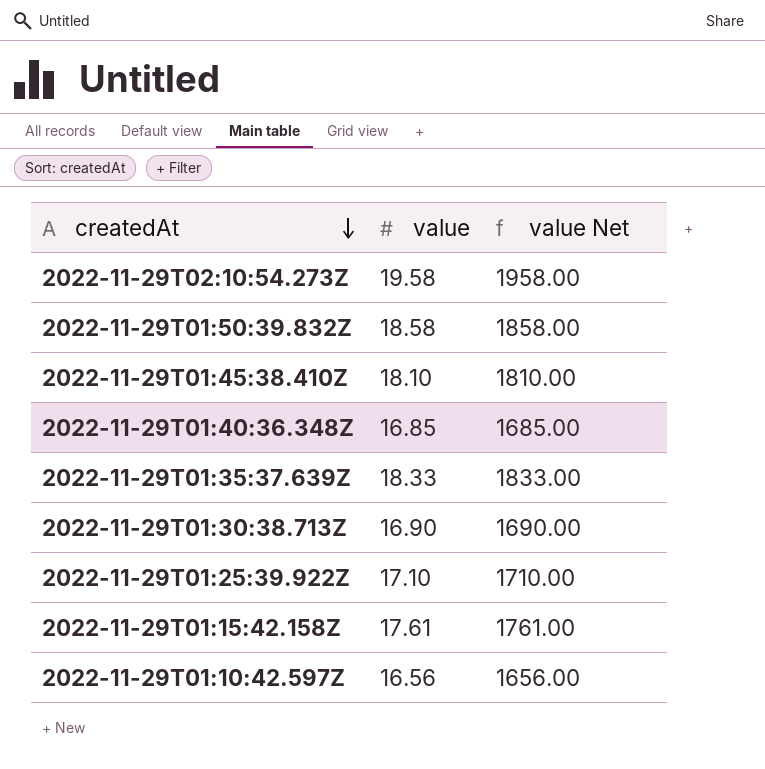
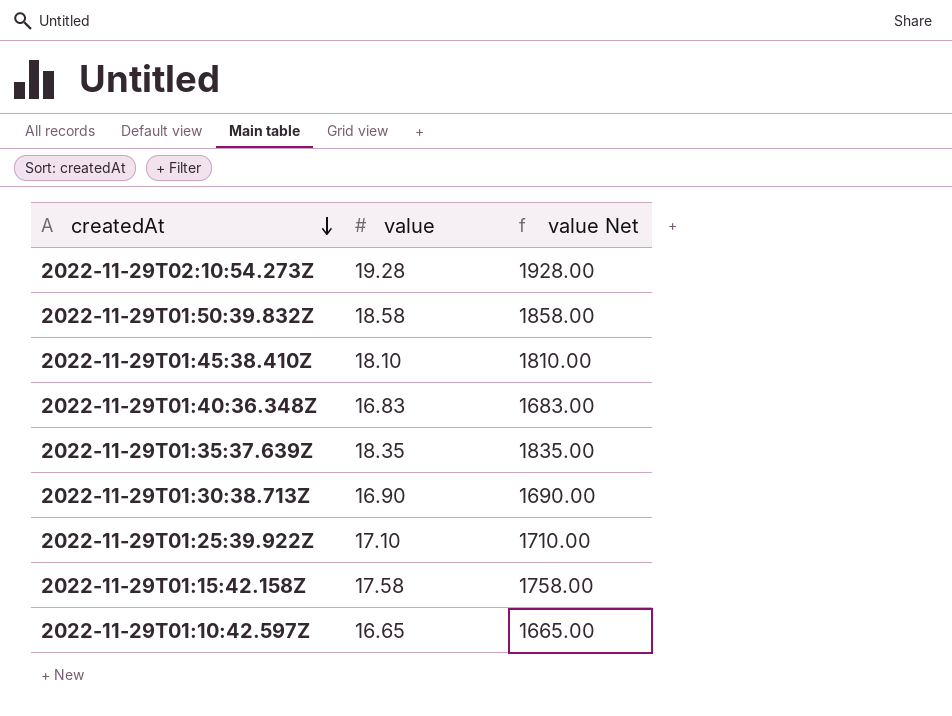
2022-11-29T02:10:54.273Z | value: 19.58 -> 19.28
2022-11-29T02:10:54.273Z | value Net: 1958.00 -> 1928.00
2022-11-29T01:40:36.348Z | value: 16.85 -> 16.83
2022-11-29T01:40:36.348Z | value Net: 1685.00 -> 1683.00
2022-11-29T01:35:37.639Z | value: 18.33 -> 18.35
2022-11-29T01:35:37.639Z | value Net: 1833.00 -> 1835.00
2022-11-29T01:15:42.158Z | value: 17.61 -> 17.58
2022-11-29T01:15:42.158Z | value Net: 1761.00 -> 1758.00
2022-11-29T01:10:42.597Z | value: 16.56 -> 16.65
2022-11-29T01:10:42.597Z | value Net: 1656.00 -> 1665.00

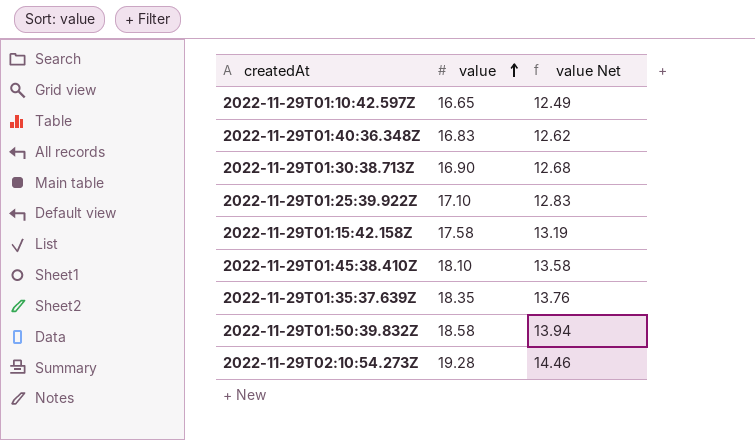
row order: createdAt descending -> value ascending
column value Net | formula: [value] * 100 -> [value] * 0.75

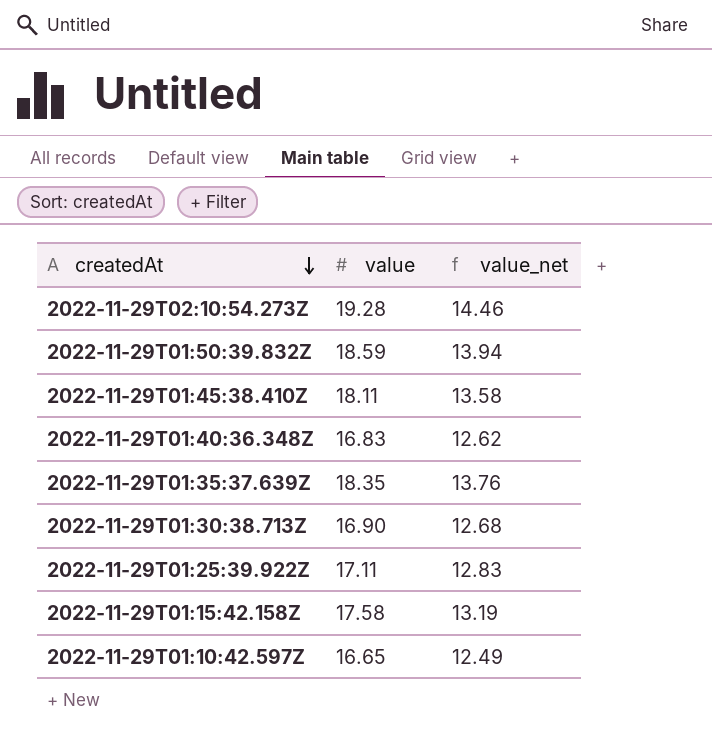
row order: value ascending -> createdAt descending
column name: value Net -> value_net
2022-11-29T01:50:39.832Z | value: 18.58 -> 18.59
2022-11-29T01:45:38.410Z | value: 18.10 -> 18.11
2022-11-29T01:25:39.922Z | value: 17.10 -> 17.11

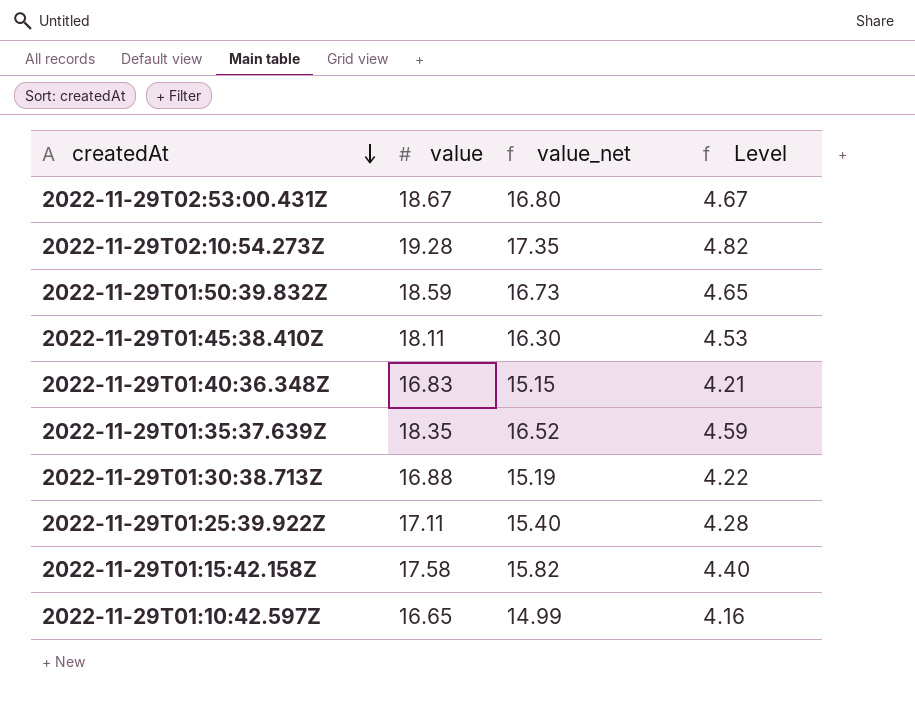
column value_net | formula: [value] * 0.75 -> [value] * 0.9
column Level | formula: none -> [value] * 0.25
row 2022-11-29T02:53:00.431Z: none -> 18.67 | 16.80 | 4.67
2022-11-29T01:30:38.713Z | value: 16.90 -> 16.88

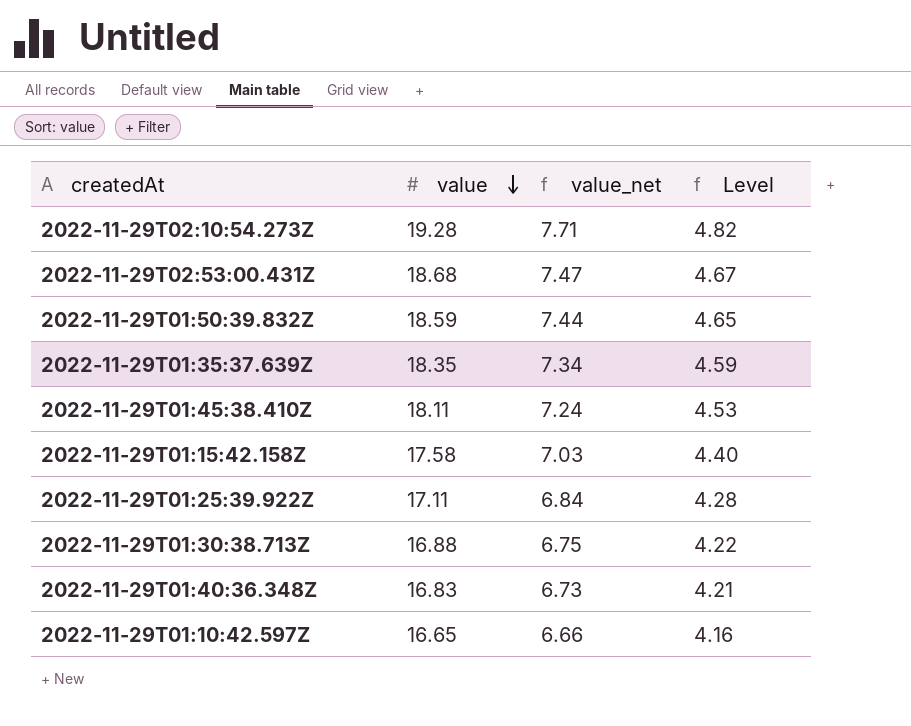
row order: createdAt descending -> value descending
column value_net | formula: [value] * 0.9 -> [value] * 0.4
2022-11-29T02:53:00.431Z | value: 18.67 -> 18.68

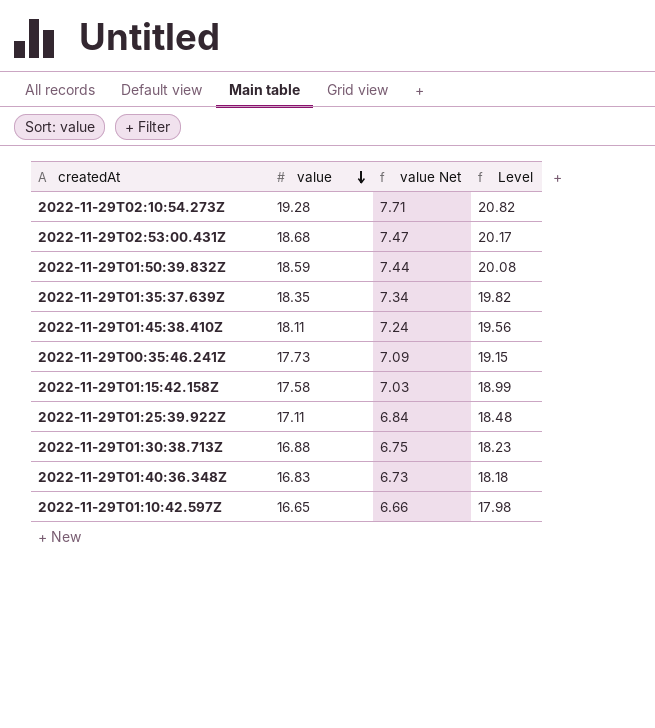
column name: value_net -> value Net
column Level | formula: [value] * 0.25 -> [value] * 1.08
row 2022-11-29T00:35:46.241Z: none -> 17.73 | 7.09 | 19.15

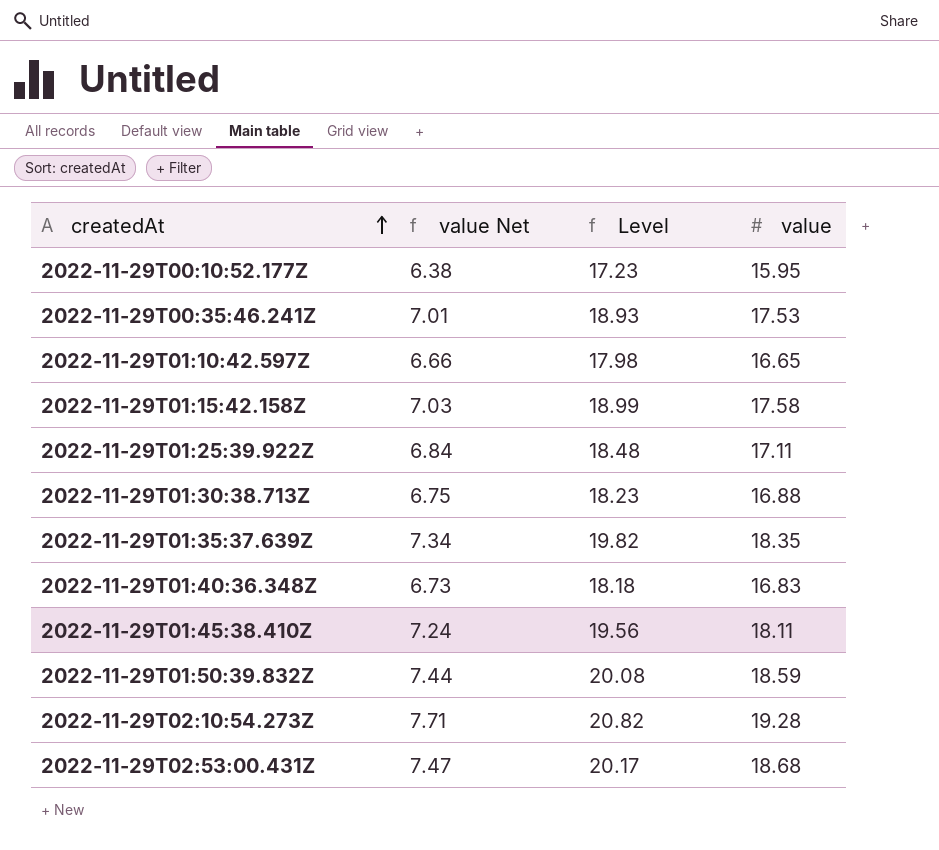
row order: value descending -> createdAt ascending
column value | position: 2 -> 4
row 2022-11-29T00:10:52.177Z: none -> 6.38 | 17.23 | 15.95
2022-11-29T00:35:46.241Z | value Net: 7.09 -> 7.01
2022-11-29T00:35:46.241Z | Level: 19.15 -> 18.93
2022-11-29T00:35:46.241Z | value: 17.73 -> 17.53

